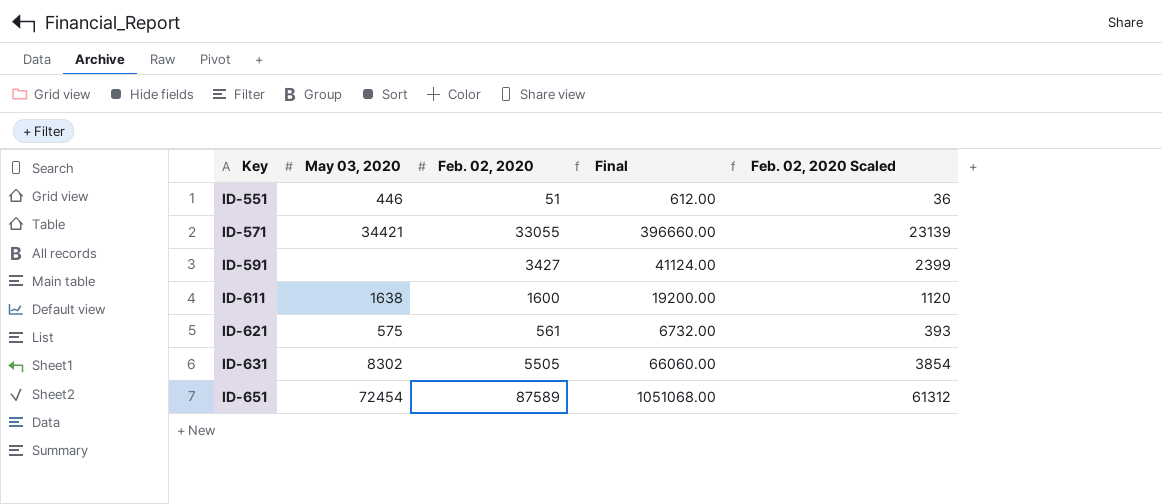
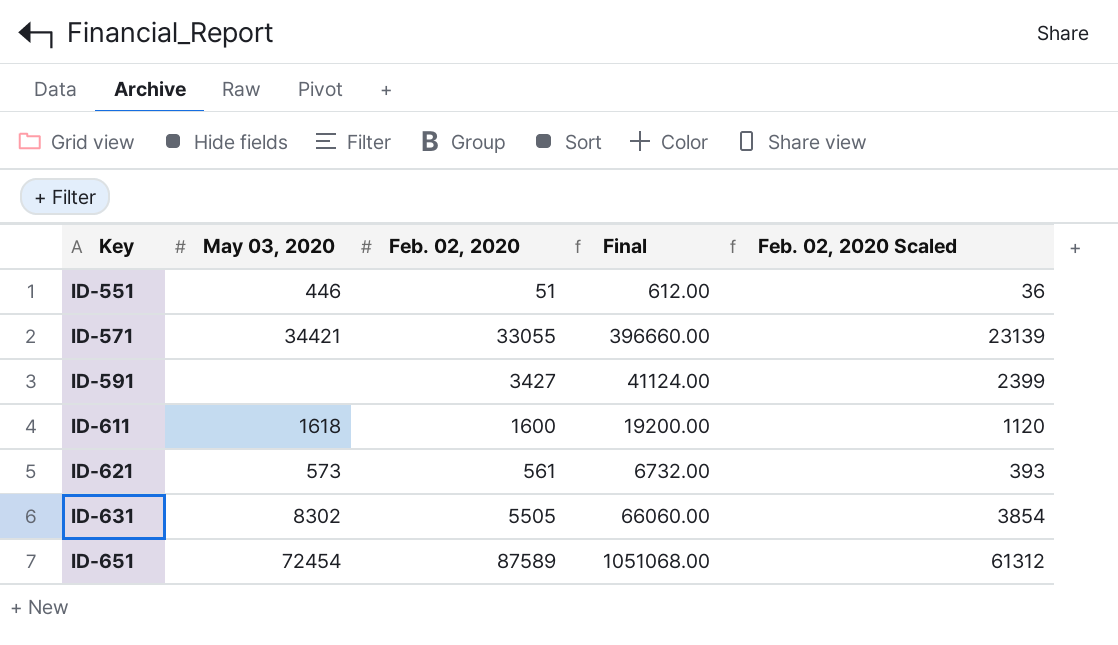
ID-611 | May 03, 2020: 1638 -> 1618
ID-621 | May 03, 2020: 575 -> 573

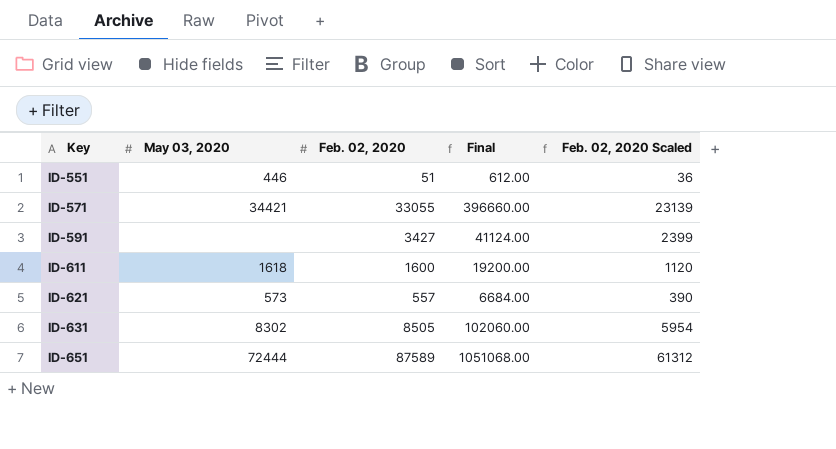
ID-621 | Feb. 02, 2020: 561 -> 557
ID-621 | Final: 6732.00 -> 6684.00
ID-621 | Feb. 02, 2020 Scaled: 393 -> 390
ID-631 | Feb. 02, 2020: 5505 -> 8505
ID-631 | Final: 66060.00 -> 102060.00
ID-631 | Feb. 02, 2020 Scaled: 3854 -> 5954
ID-651 | May 03, 2020: 72454 -> 72444

